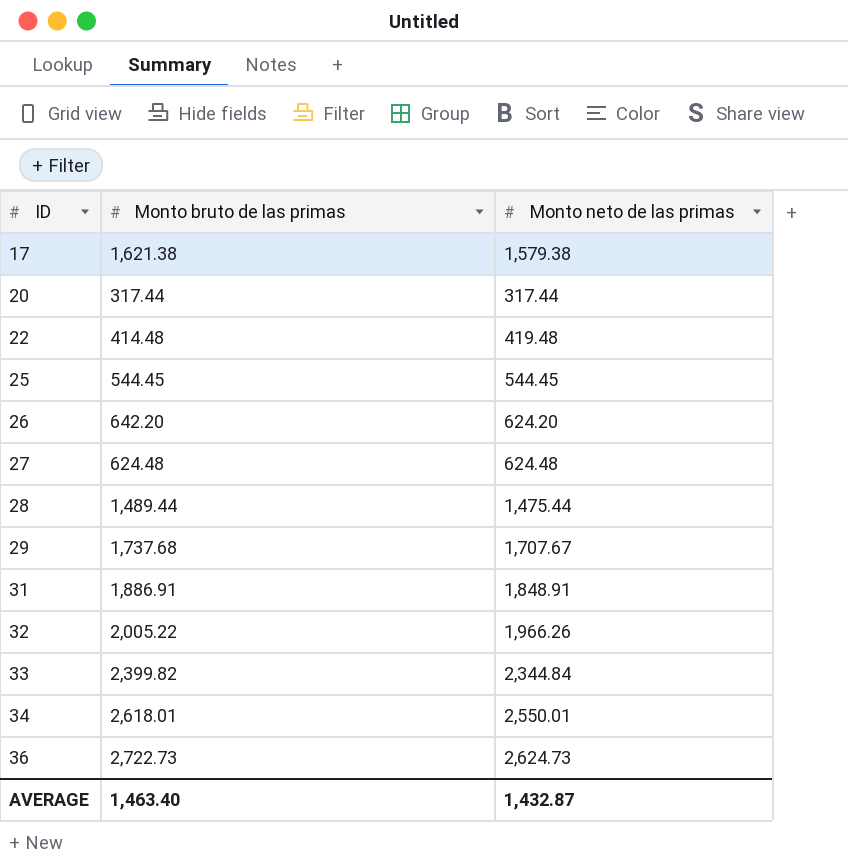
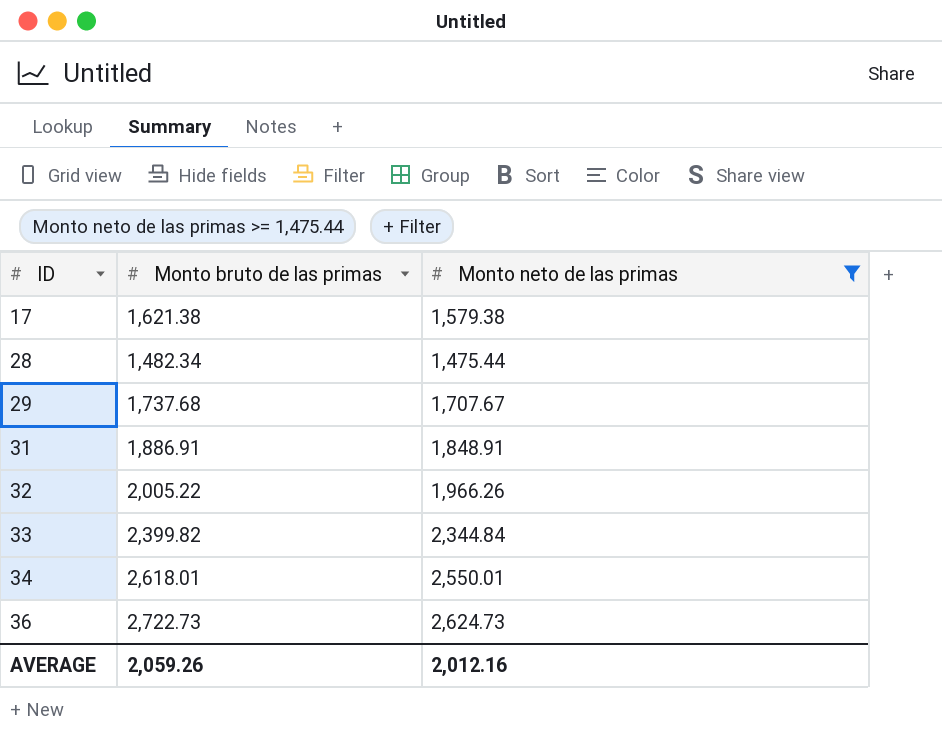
filter: none -> Monto neto de las primas >= 1,475.44
28 | Monto bruto de las primas: 1,489.44 -> 1,482.34
AVERAGE | Monto bruto de las primas: 1,463.40 -> 2,059.26
AVERAGE | Monto neto de las primas: 1,432.87 -> 2,012.16

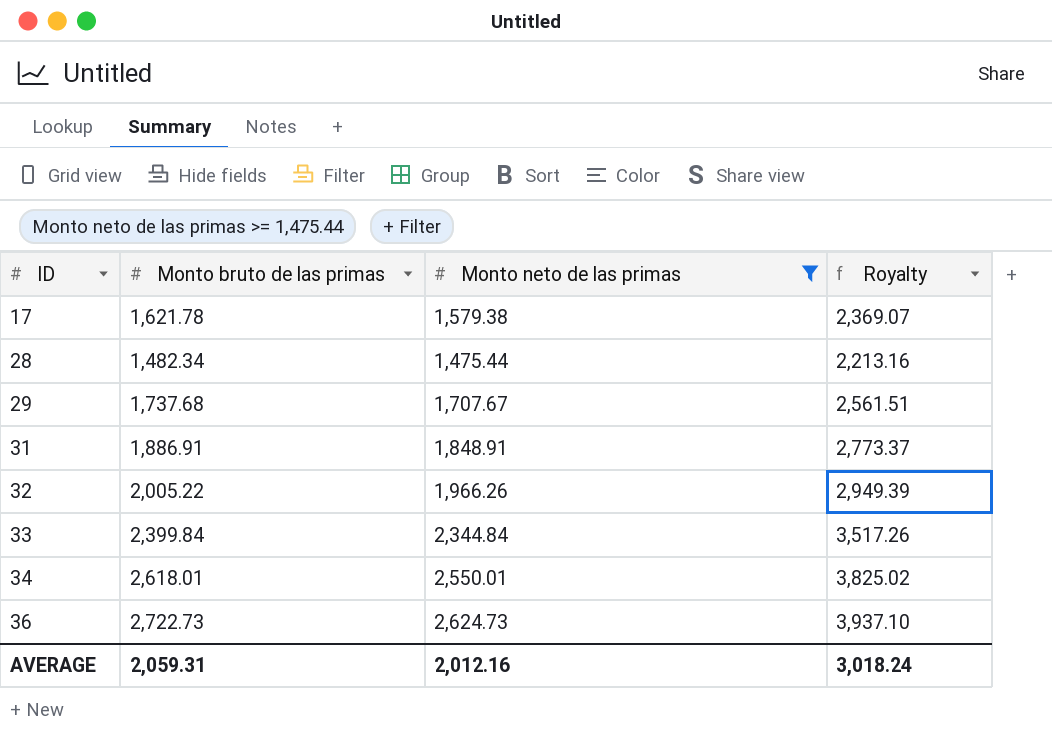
column Royalty | formula: none -> [Monto neto de las primas] * 1.5
17 | Monto bruto de las primas: 1,621.38 -> 1,621.78
33 | Monto bruto de las primas: 2,399.82 -> 2,399.84
AVERAGE | Monto bruto de las primas: 2,059.26 -> 2,059.31

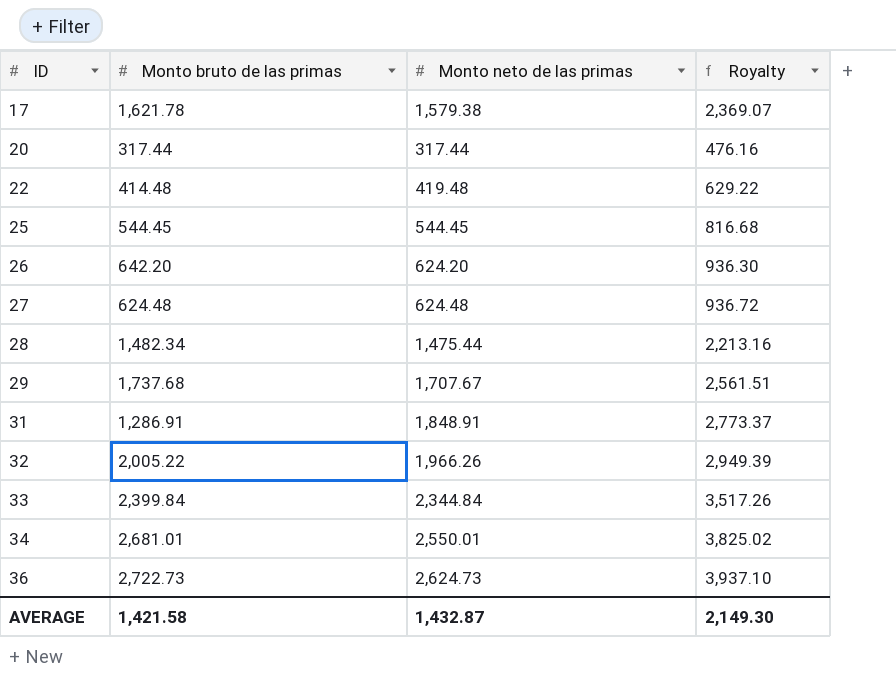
filter: Monto neto de las primas >= 1,475.44 -> none
31 | Monto bruto de las primas: 1,886.91 -> 1,286.91
34 | Monto bruto de las primas: 2,618.01 -> 2,681.01
AVERAGE | Monto bruto de las primas: 2,059.31 -> 1,421.58
AVERAGE | Monto neto de las primas: 2,012.16 -> 1,432.87
AVERAGE | Royalty: 3,018.24 -> 2,149.30

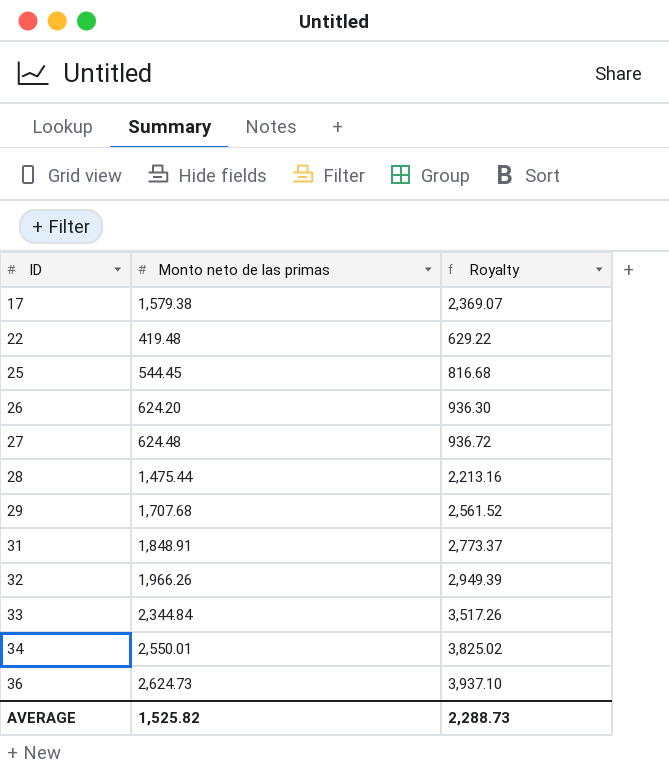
column Monto bruto de las primas | position: 2 -> none
row 20: 317.44 | 317.44 | 476.16 -> none
29 | Monto neto de las primas: 1,707.67 -> 1,707.68
29 | Royalty: 2,561.51 -> 2,561.52
AVERAGE | Monto neto de las primas: 1,432.87 -> 1,525.82
AVERAGE | Royalty: 2,149.30 -> 2,288.73

